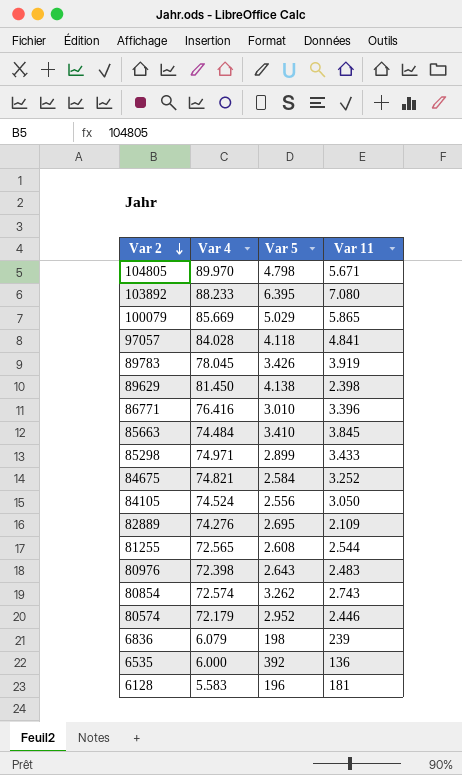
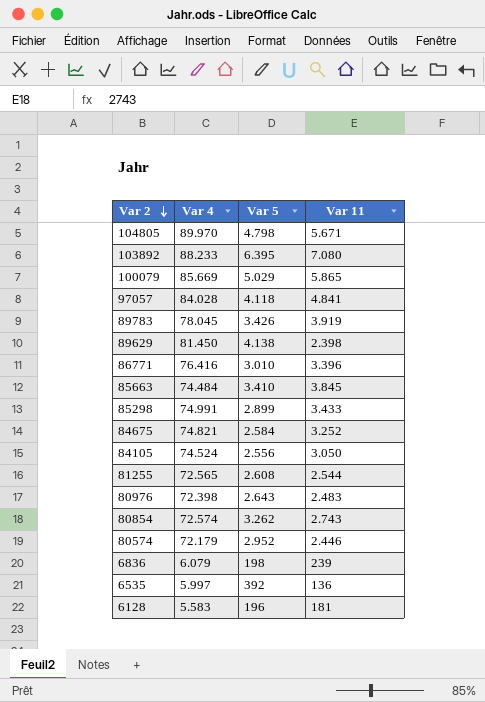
row 82889: 74.276 | 2.695 | 2.109 -> none
85298 | Var 4: 74.971 -> 74.991
6535 | Var 4: 6.000 -> 5.997

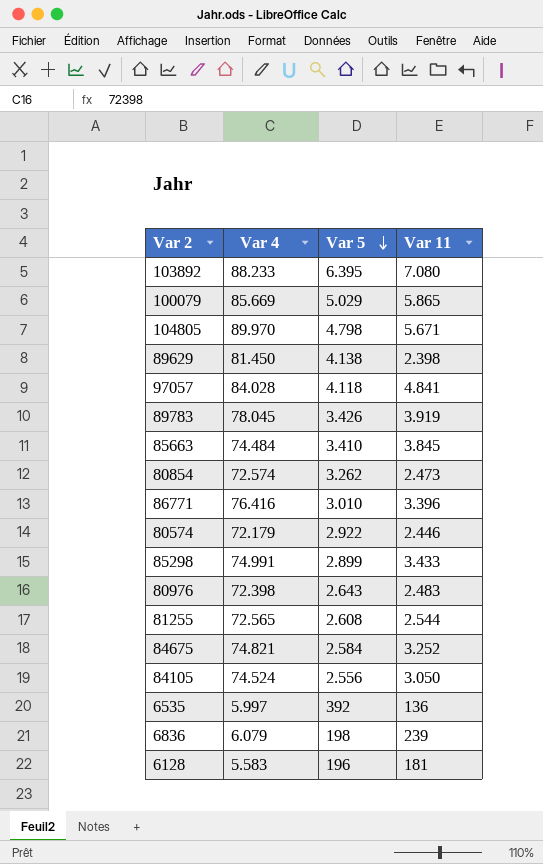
row order: Var 2 descending -> Var 5 descending
80854 | Var 11: 2.743 -> 2.473
80574 | Var 5: 2.952 -> 2.922

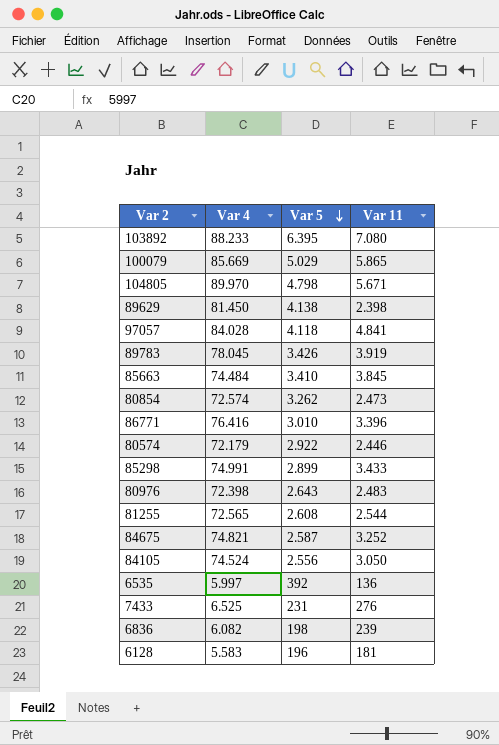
84675 | Var 5: 2.584 -> 2.587
row 7433: none -> 6.525 | 231 | 276
6836 | Var 4: 6.079 -> 6.082

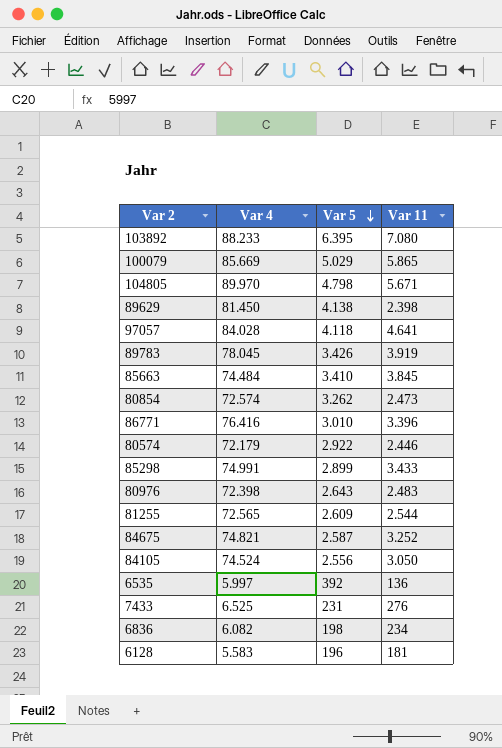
97057 | Var 11: 4.841 -> 4.641
81255 | Var 5: 2.608 -> 2.609
6836 | Var 11: 239 -> 234

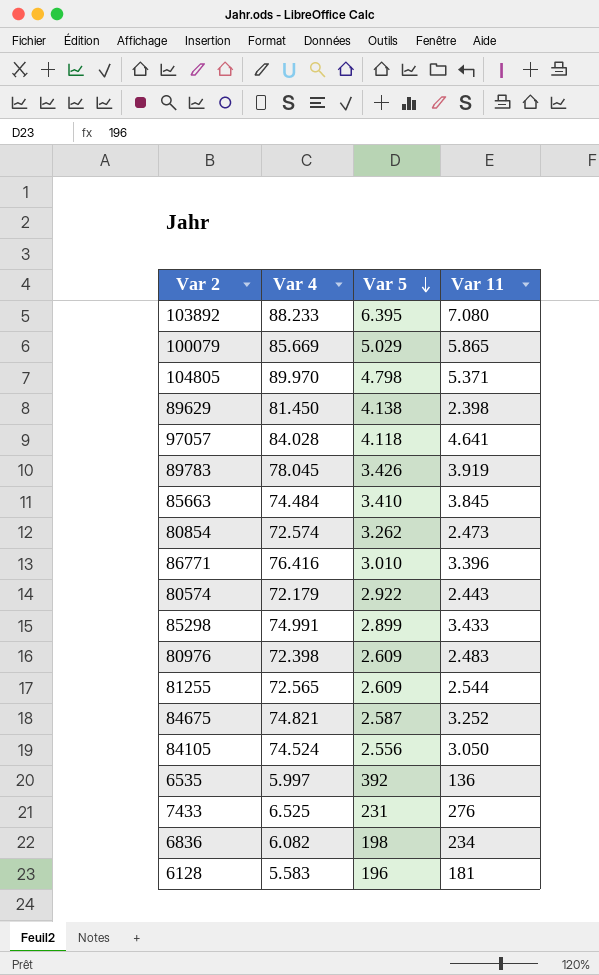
104805 | Var 11: 5.671 -> 5.371
80574 | Var 11: 2.446 -> 2.443
80976 | Var 5: 2.643 -> 2.609

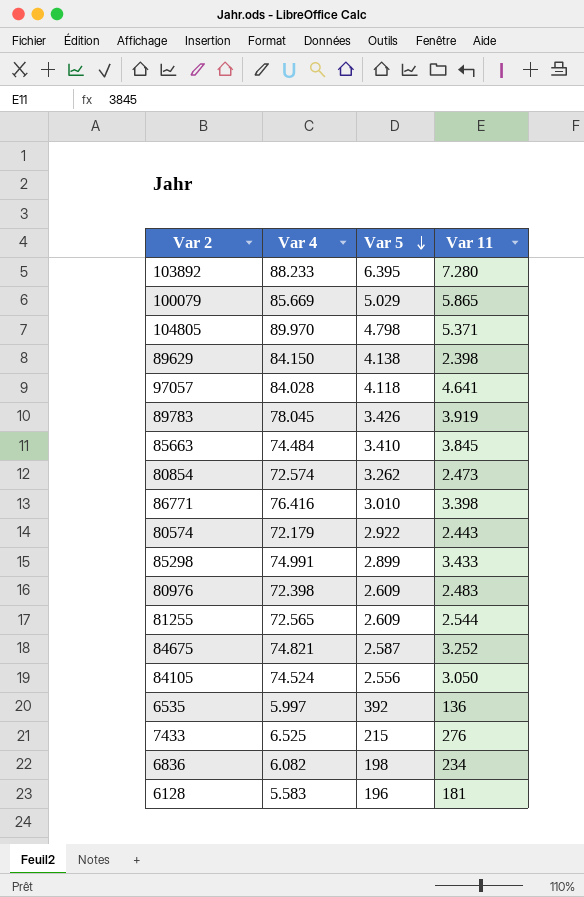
103892 | Var 11: 7.080 -> 7.280
89629 | Var 4: 81.450 -> 84.150
86771 | Var 11: 3.396 -> 3.398
7433 | Var 5: 231 -> 215

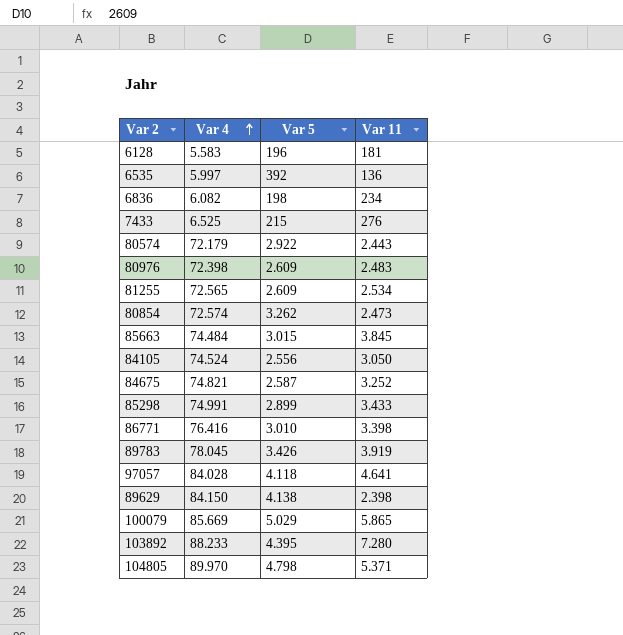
row order: Var 5 descending -> Var 4 ascending
81255 | Var 11: 2.544 -> 2.534
85663 | Var 5: 3.410 -> 3.015
103892 | Var 5: 6.395 -> 4.395

